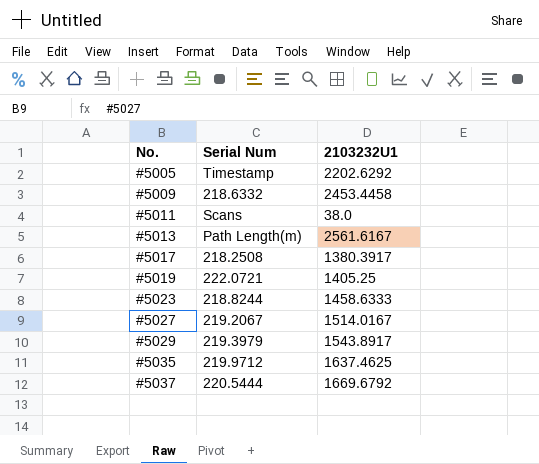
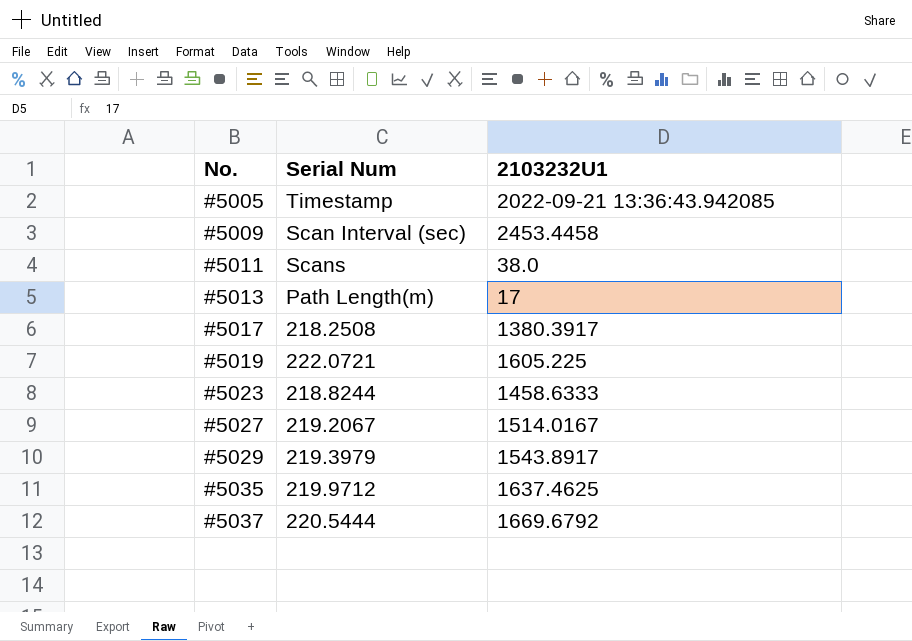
#5005 | 2103232U1: 2202.6292 -> 2022-09-21 13:36:43.942085
#5009 | Serial Num: 218.6332 -> Scan Interval (sec)
#5013 | 2103232U1: 2561.6167 -> 17
#5019 | 2103232U1: 1405.25 -> 1605.225

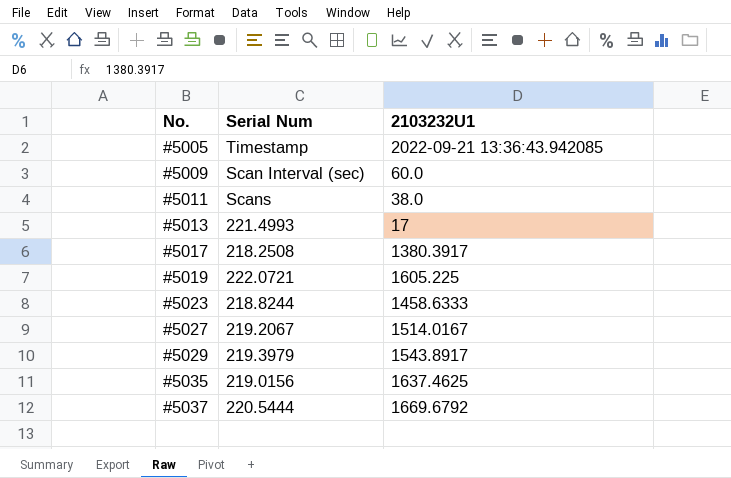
#5009 | 2103232U1: 2453.4458 -> 60.0
#5013 | Serial Num: Path Length(m) -> 221.4993
#5035 | Serial Num: 219.9712 -> 219.0156

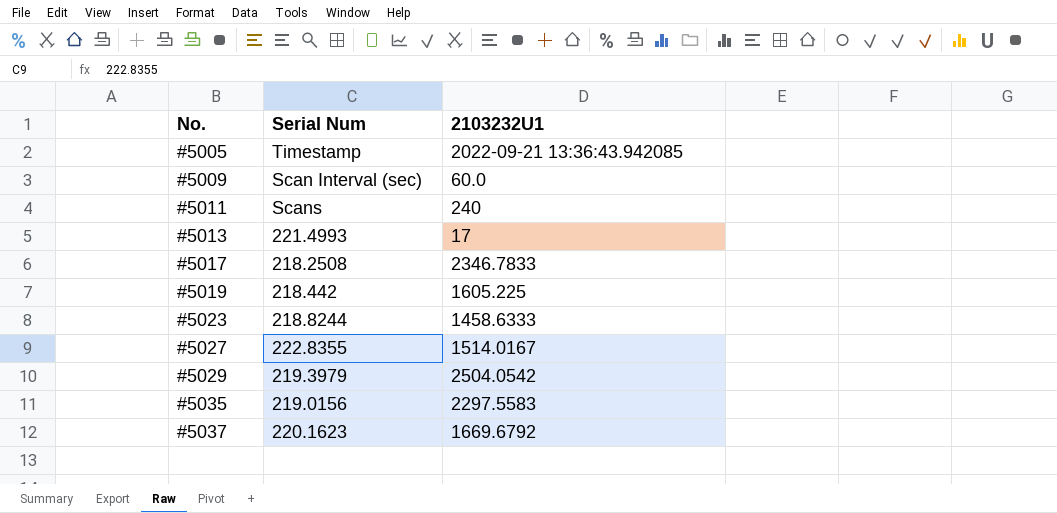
#5011 | 2103232U1: 38.0 -> 240
#5017 | 2103232U1: 1380.3917 -> 2346.7833
#5019 | Serial Num: 222.0721 -> 218.442
#5027 | Serial Num: 219.2067 -> 222.8355
#5029 | 2103232U1: 1543.8917 -> 2504.0542
#5035 | 2103232U1: 1637.4625 -> 2297.5583
#5037 | Serial Num: 220.5444 -> 220.1623

